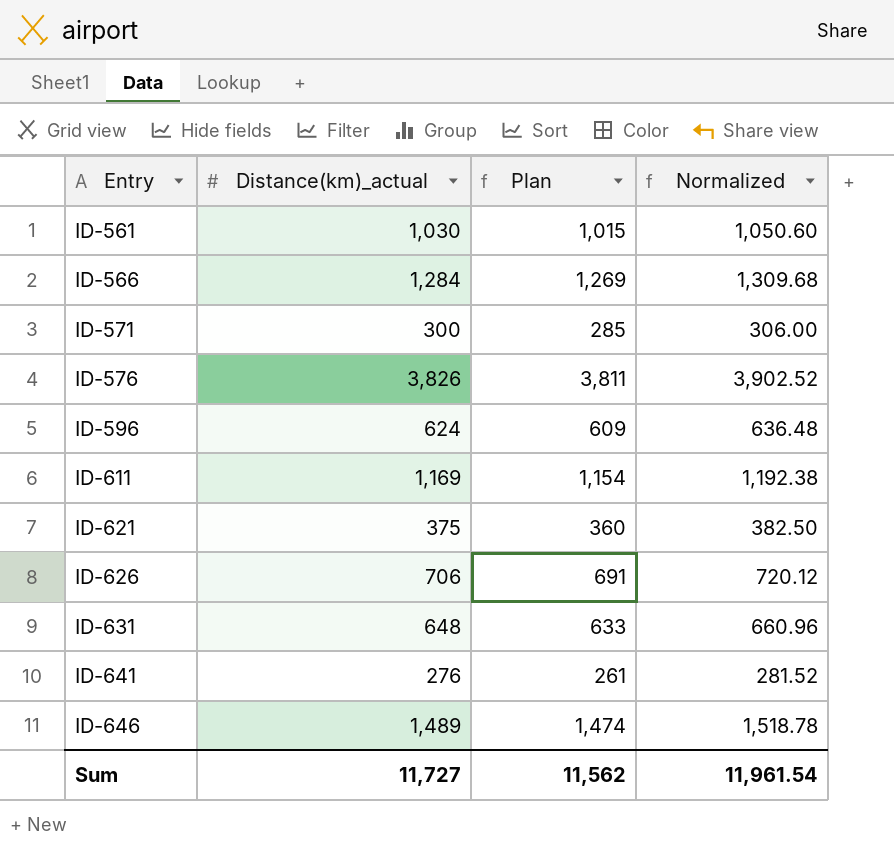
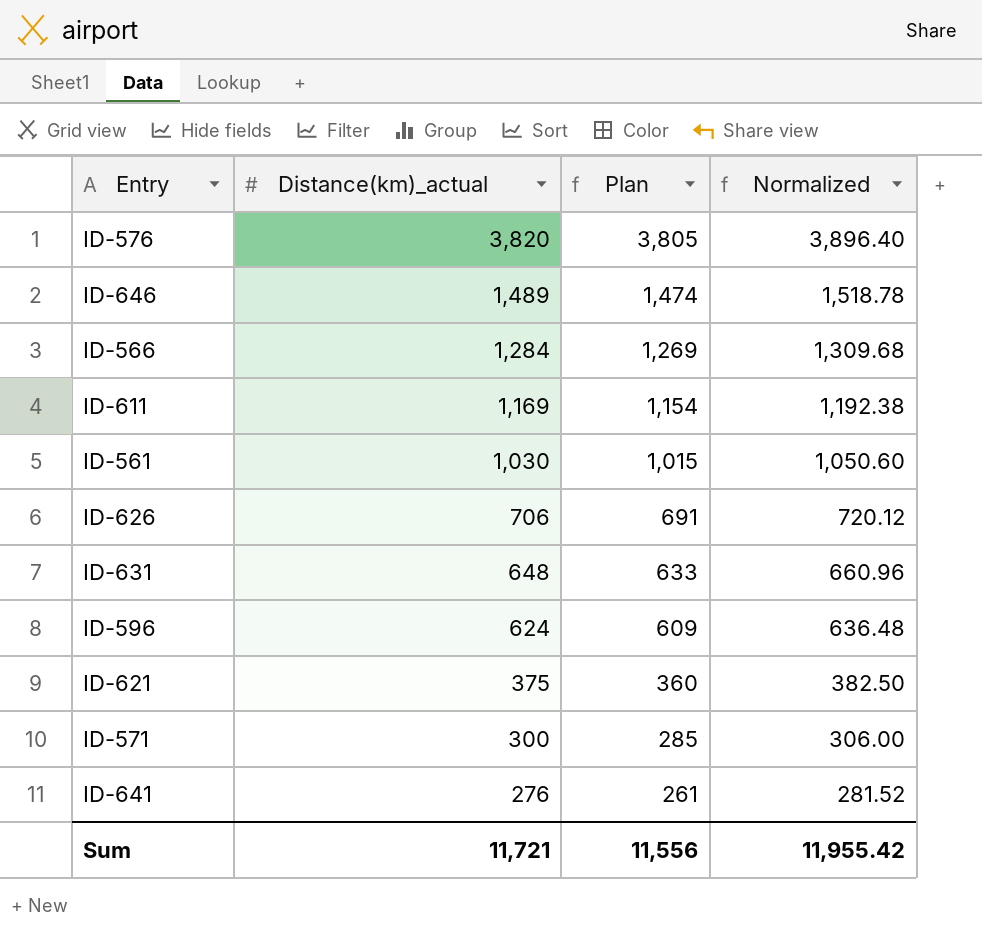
row order: Entry ascending -> Distance(km)_actual descending
ID-576 | Distance(km)_actual: 3,826 -> 3,820
ID-576 | Plan: 3,811 -> 3,805
ID-576 | Normalized: 3,902.52 -> 3,896.40
Sum | Distance(km)_actual: 11,727 -> 11,721
Sum | Plan: 11,562 -> 11,556
Sum | Normalized: 11,961.54 -> 11,955.42

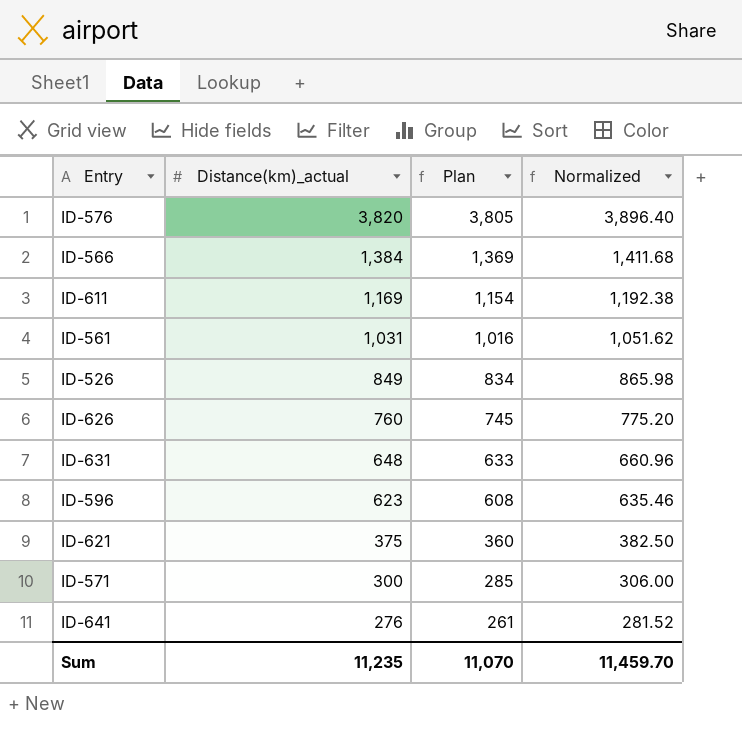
row ID-646: 1,489 | 1,474 | 1,518.78 -> none
ID-566 | Distance(km)_actual: 1,284 -> 1,384
ID-566 | Plan: 1,269 -> 1,369
ID-566 | Normalized: 1,309.68 -> 1,411.68
ID-561 | Distance(km)_actual: 1,030 -> 1,031
ID-561 | Plan: 1,015 -> 1,016
ID-561 | Normalized: 1,050.60 -> 1,051.62
row ID-526: none -> 849 | 834 | 865.98
ID-626 | Distance(km)_actual: 706 -> 760
ID-626 | Plan: 691 -> 745
ID-626 | Normalized: 720.12 -> 775.20
ID-596 | Distance(km)_actual: 624 -> 623
ID-596 | Plan: 609 -> 608
ID-596 | Normalized: 636.48 -> 635.46
Sum | Distance(km)_actual: 11,721 -> 11,235
Sum | Plan: 11,556 -> 11,070
Sum | Normalized: 11,955.42 -> 11,459.70

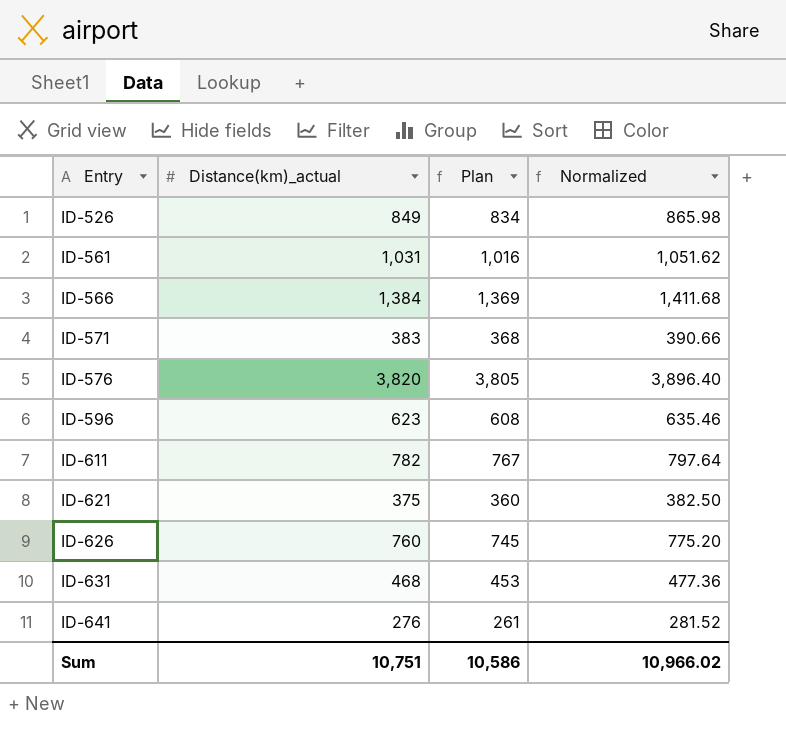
row order: Distance(km)_actual descending -> Entry ascending
ID-571 | Distance(km)_actual: 300 -> 383
ID-571 | Plan: 285 -> 368
ID-571 | Normalized: 306.00 -> 390.66
ID-611 | Distance(km)_actual: 1,169 -> 782
ID-611 | Plan: 1,154 -> 767
ID-611 | Normalized: 1,192.38 -> 797.64
ID-631 | Distance(km)_actual: 648 -> 468
ID-631 | Plan: 633 -> 453
ID-631 | Normalized: 660.96 -> 477.36
Sum | Distance(km)_actual: 11,235 -> 10,751
Sum | Plan: 11,070 -> 10,586
Sum | Normalized: 11,459.70 -> 10,966.02

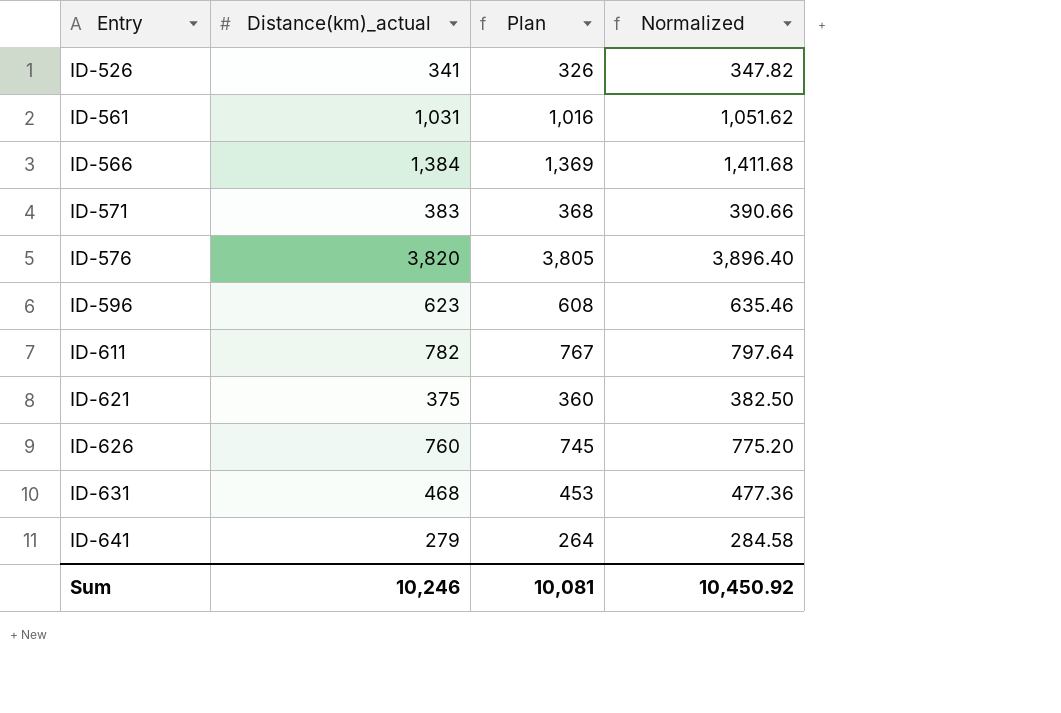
ID-526 | Distance(km)_actual: 849 -> 341
ID-526 | Plan: 834 -> 326
ID-526 | Normalized: 865.98 -> 347.82
ID-641 | Distance(km)_actual: 276 -> 279
ID-641 | Plan: 261 -> 264
ID-641 | Normalized: 281.52 -> 284.58
Sum | Distance(km)_actual: 10,751 -> 10,246
Sum | Plan: 10,586 -> 10,081
Sum | Normalized: 10,966.02 -> 10,450.92

